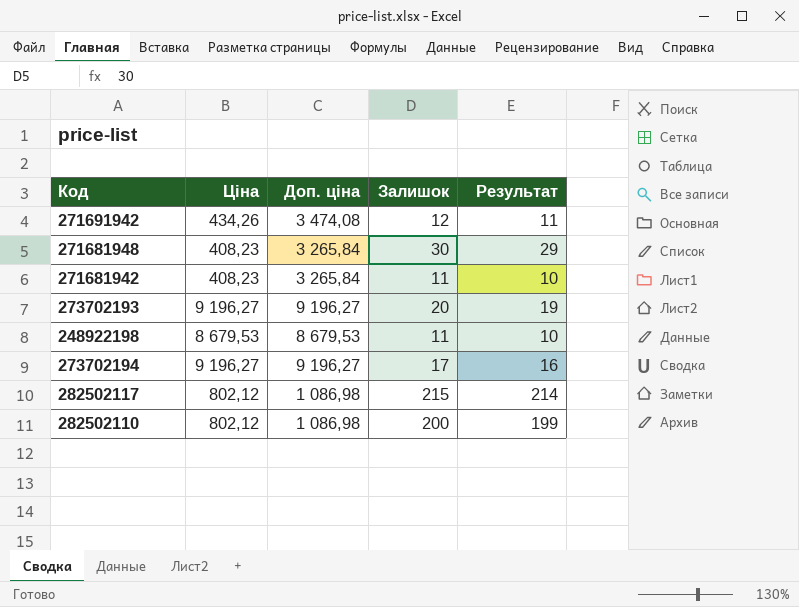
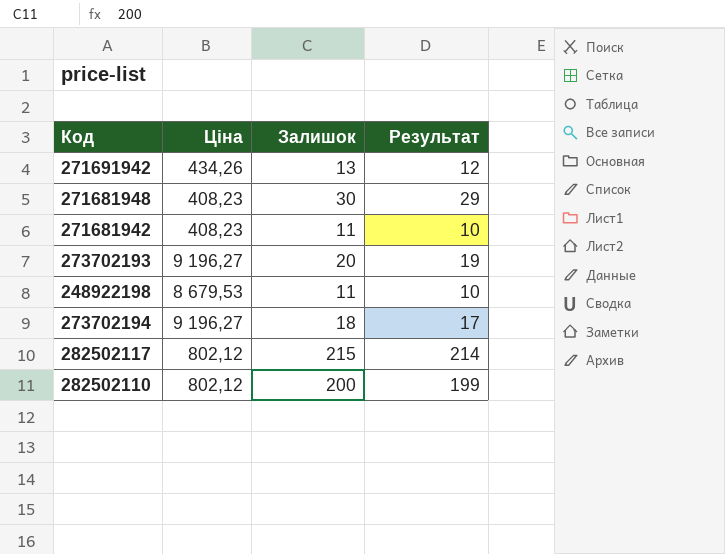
column Доп. ціна | position: 3 -> none
271691942 | Залишок: 12 -> 13
271691942 | Результат: 11 -> 12
273702194 | Залишок: 17 -> 18
273702194 | Результат: 16 -> 17

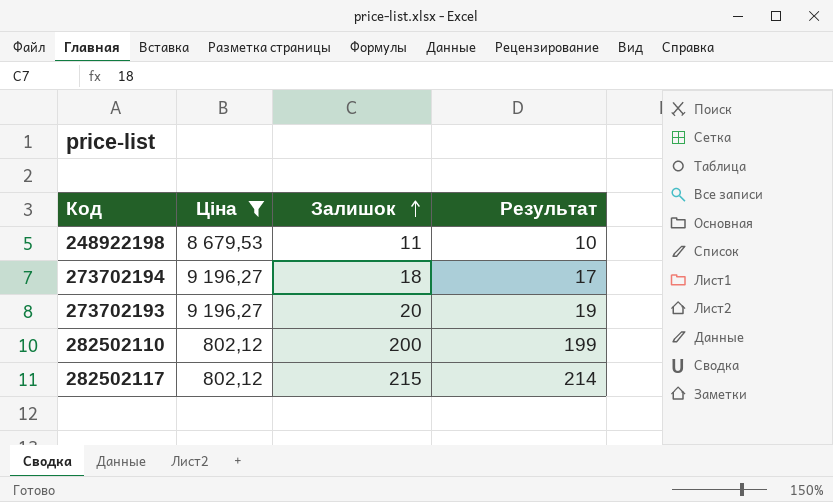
filter: none -> Ціна >= 802,12
row order: none -> Залишок ascending

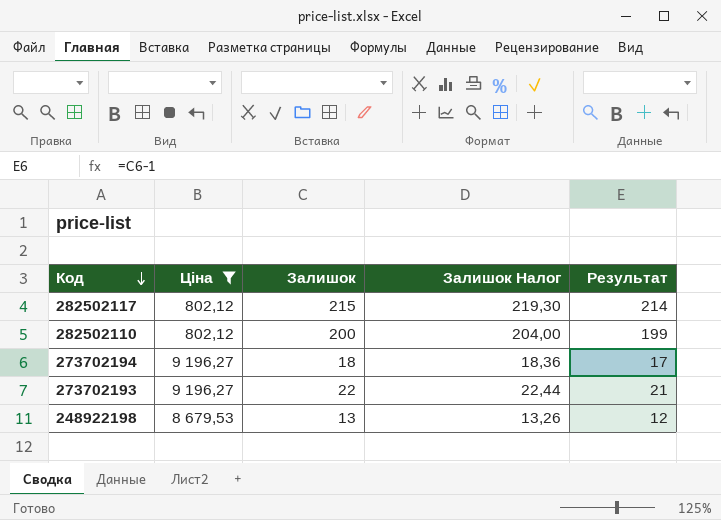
row order: Залишок ascending -> Код descending
column Залишок Налог | formula: none -> [Залишок] * 1,02
273702193 | Залишок: 20 -> 22
273702193 | Результат: 19 -> 21
248922198 | Залишок: 11 -> 13
248922198 | Результат: 10 -> 12

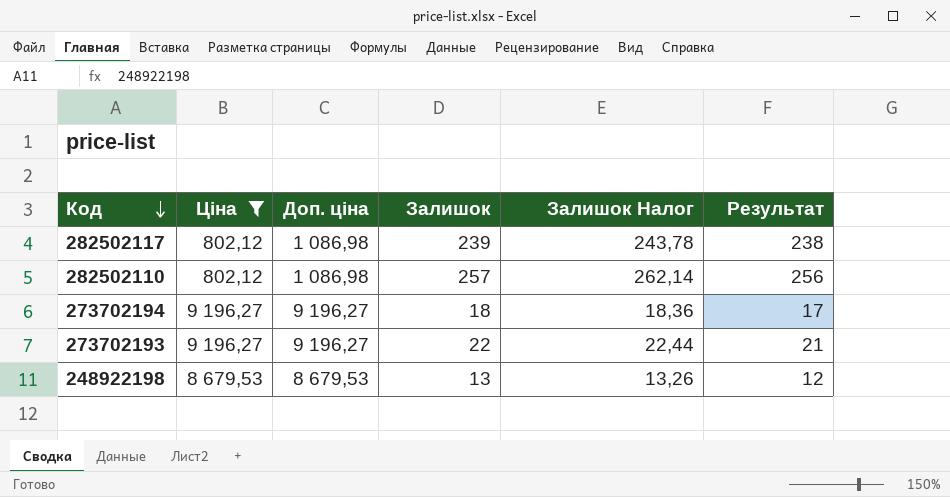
column Доп. ціна | position: none -> 3
282502117 | Залишок: 215 -> 239
282502117 | Залишок Налог: 219,30 -> 243,78
282502117 | Результат: 214 -> 238
282502110 | Залишок: 200 -> 257
282502110 | Залишок Налог: 204,00 -> 262,14
282502110 | Результат: 199 -> 256

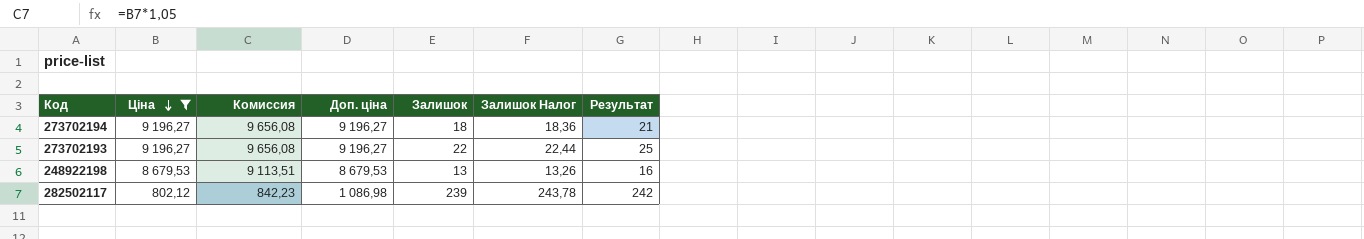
row order: Код descending -> Ціна descending
column Комиссия | formula: none -> [Ціна] * 1,05
column Результат | formula: [Залишок] - 1 -> [Залишок] + 3
row 282502110: 802,12 | 1 086,98 | 257 | 262,14 | 256 -> none

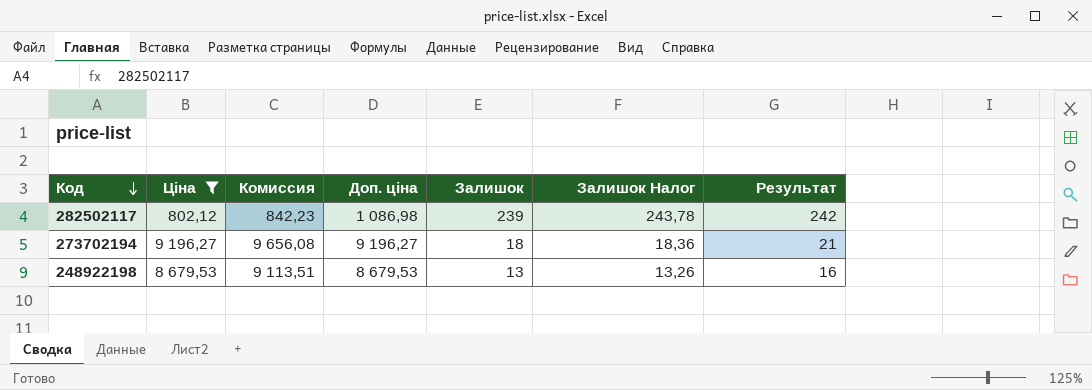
row order: Ціна descending -> Код descending
row 273702193: 9 196,27 | 9 656,08 | 9 196,27 | 22 | 22,44 | 25 -> none

